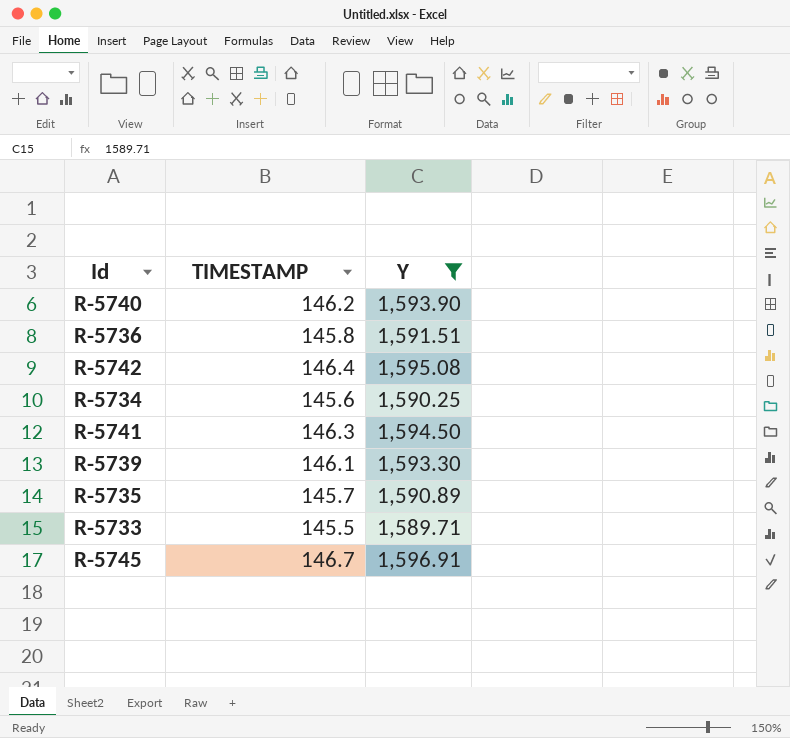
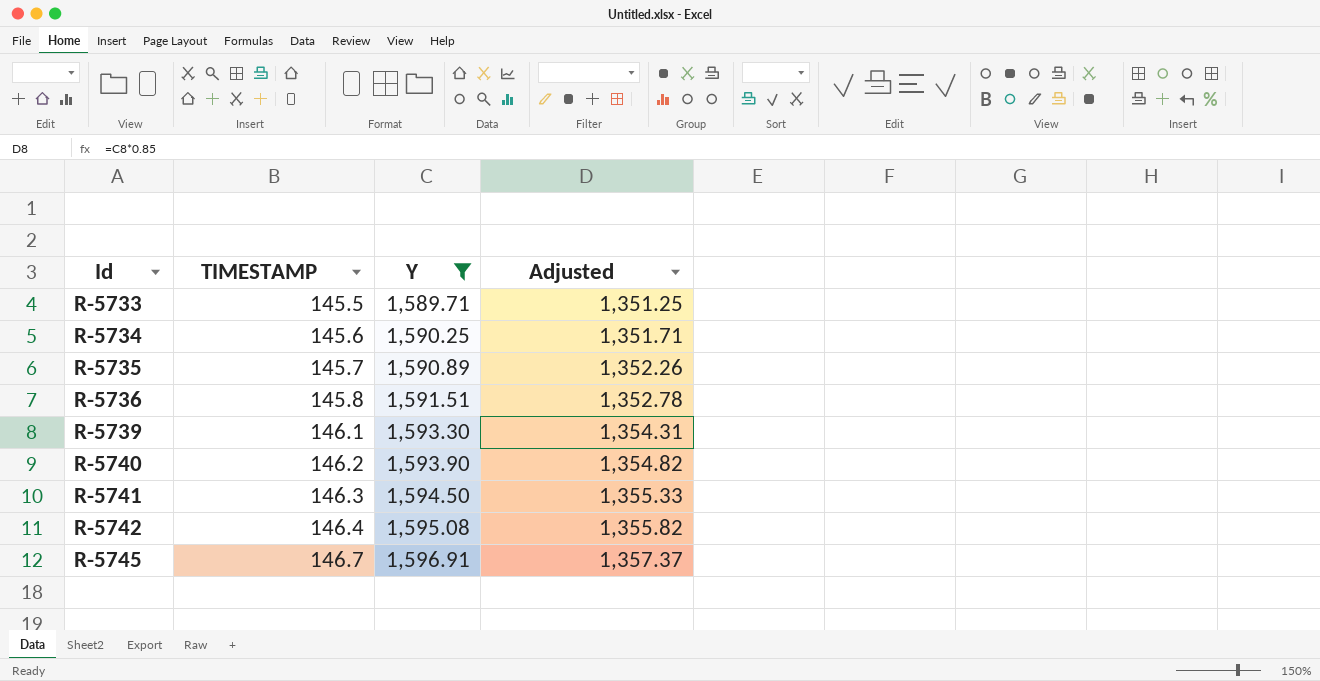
row order: none -> Id ascending
column Adjusted | formula: none -> [Y] * 0.85

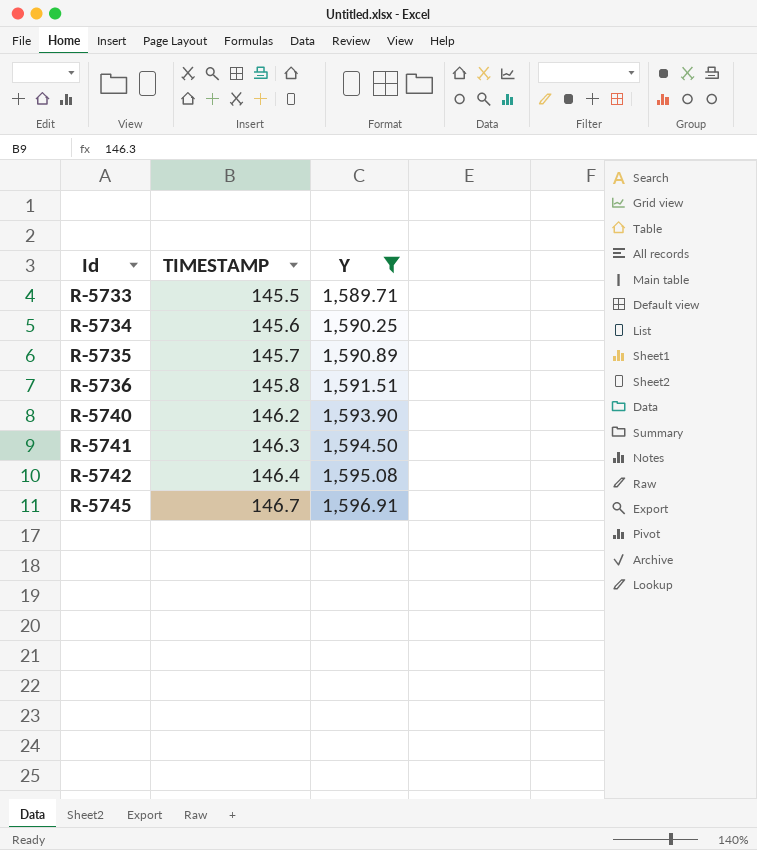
column Adjusted | formula: [Y] * 0.85 -> none
row R-5739: 146.1 | 1,593.30 | 1,354.31 -> none

